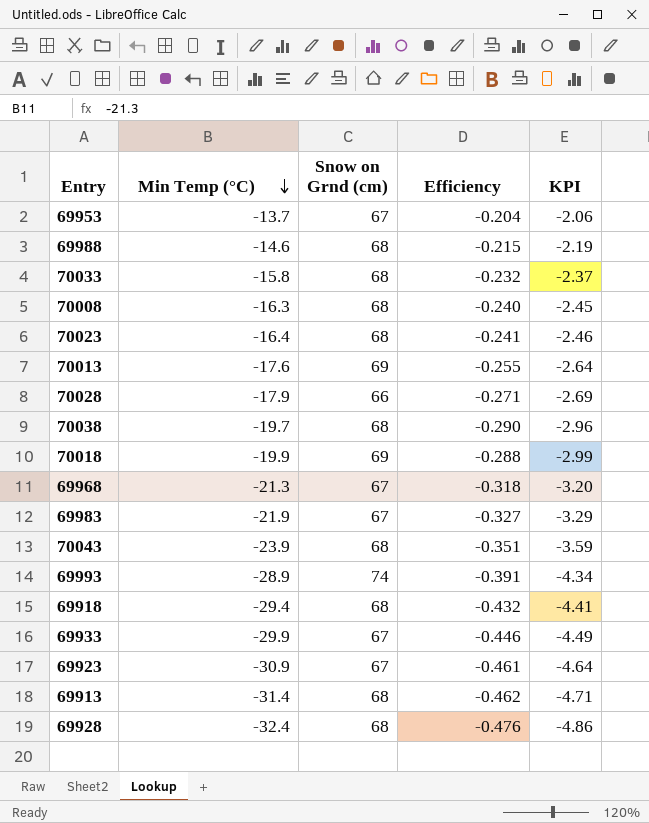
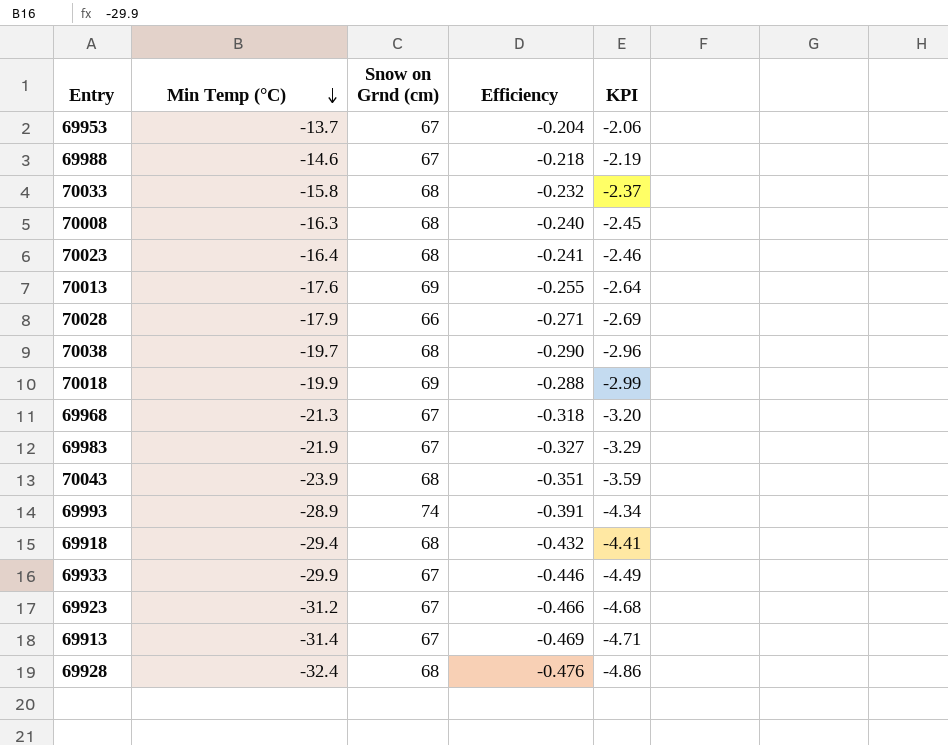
69988 | Snow on Grnd (cm): 68 -> 67
69988 | Efficiency: -0.215 -> -0.218
69923 | Min Temp (°C): -30.9 -> -31.2
69923 | Efficiency: -0.461 -> -0.466
69923 | KPI: -4.64 -> -4.68
69913 | Snow on Grnd (cm): 68 -> 67
69913 | Efficiency: -0.462 -> -0.469

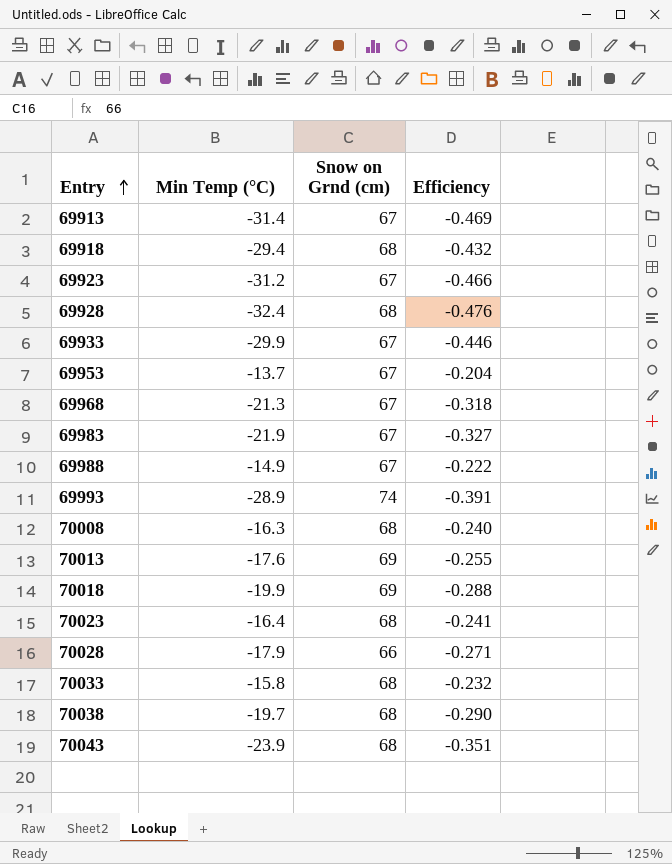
row order: Min Temp (°C) descending -> Entry ascending
column KPI | formula: [Min Temp (°C)] * 0.15 -> none
69988 | Min Temp (°C): -14.6 -> -14.9
69988 | Efficiency: -0.218 -> -0.222

